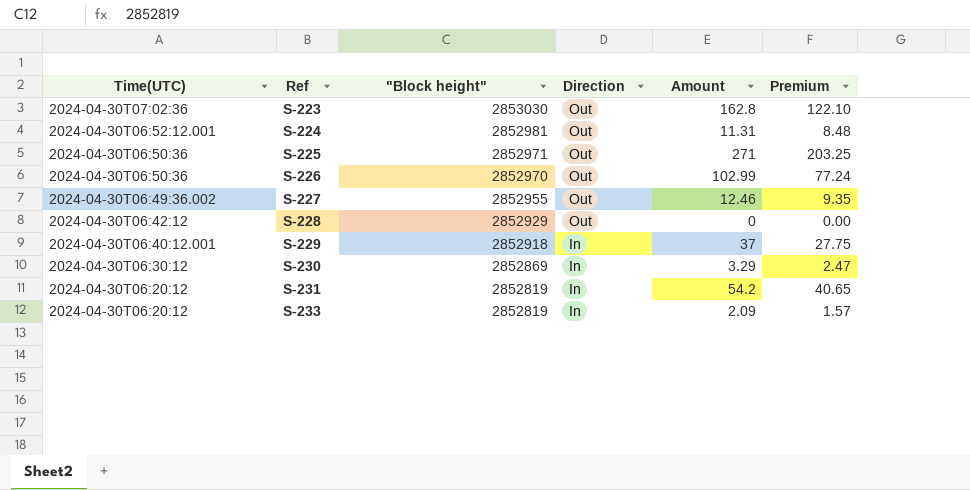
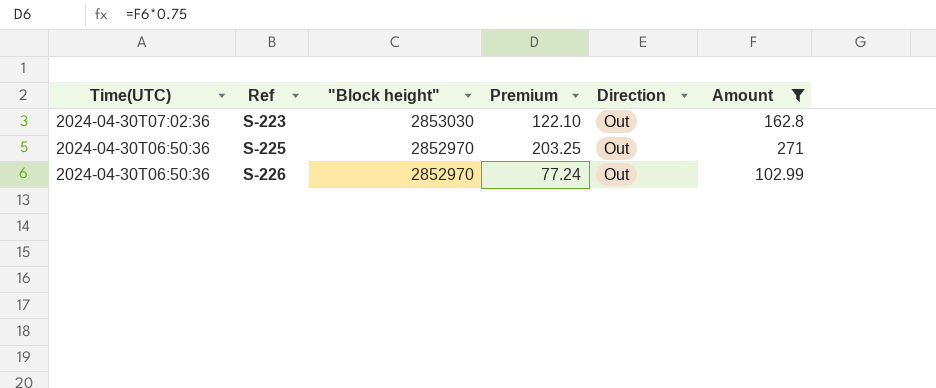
filter: none -> Amount >= 102.99
column Premium | position: 6 -> 4
S-225 | "Block height": 2852971 -> 2852970

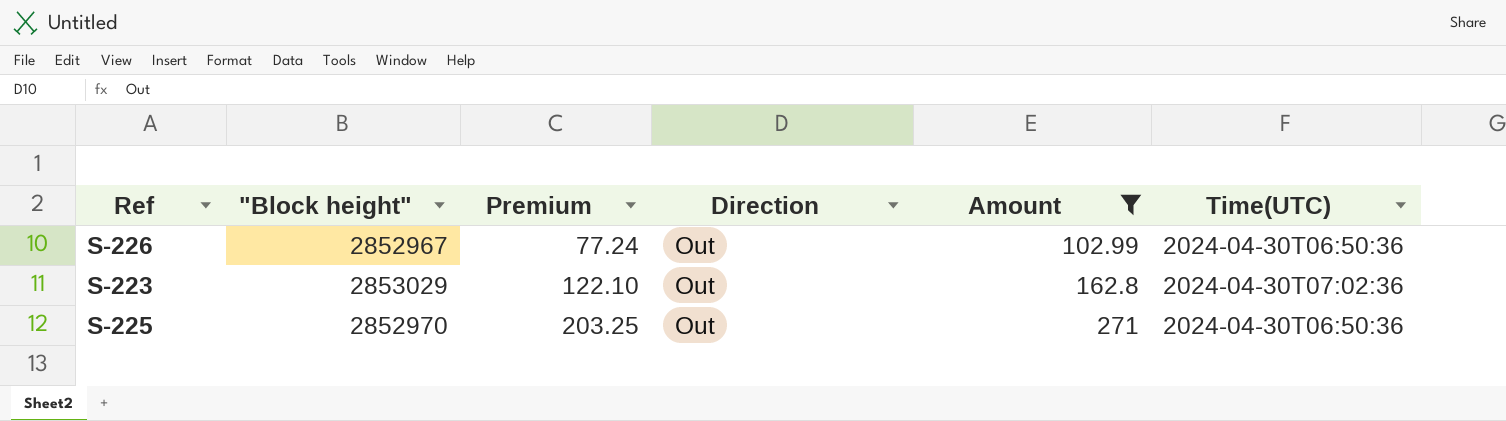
row order: Time(UTC) descending -> Premium ascending
column Time(UTC) | position: 1 -> 6
S-226 | "Block height": 2852970 -> 2852967
S-223 | "Block height": 2853030 -> 2853029

